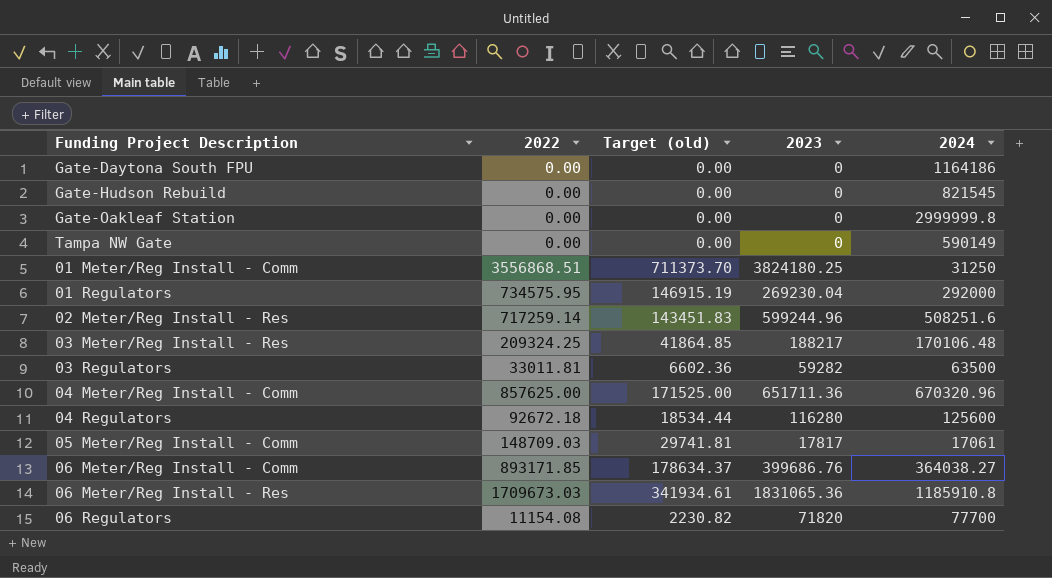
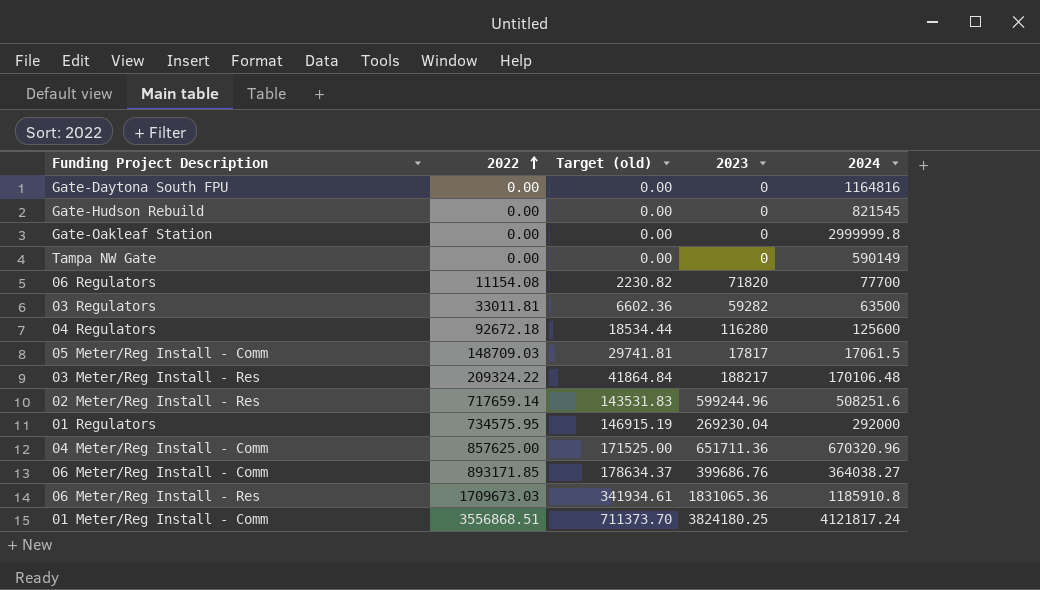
row order: none -> 2022 ascending
Gate-Daytona South FPU | 2024: 1164186 -> 1164816
05 Meter/Reg Install - Comm | 2024: 17061 -> 17061.5
03 Meter/Reg Install - Res | 2022: 209324.25 -> 209324.22
03 Meter/Reg Install - Res | Target (old): 41864.85 -> 41864.84
02 Meter/Reg Install - Res | 2022: 717259.14 -> 717659.14
02 Meter/Reg Install - Res | Target (old): 143451.83 -> 143531.83
01 Meter/Reg Install - Comm | 2024: 31250 -> 4121817.24

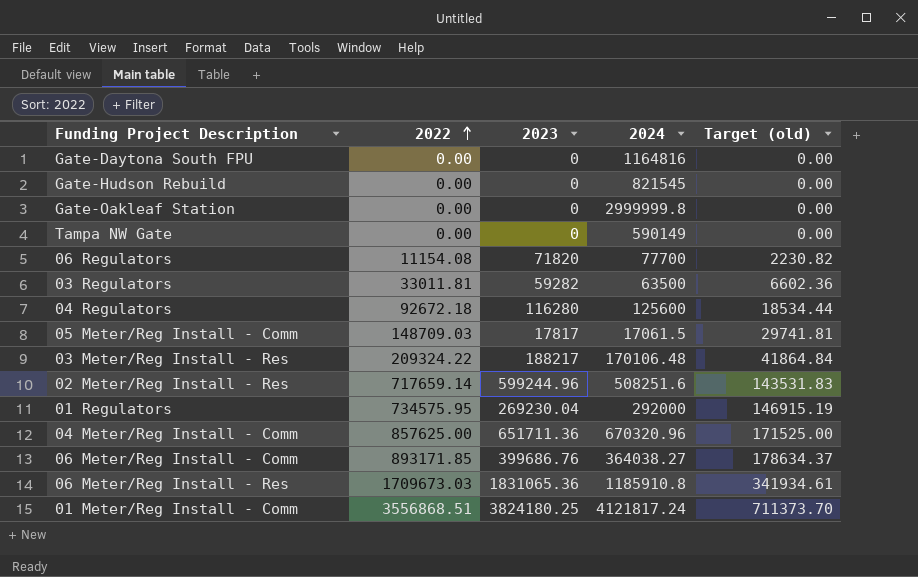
column Target (old) | position: 3 -> 5

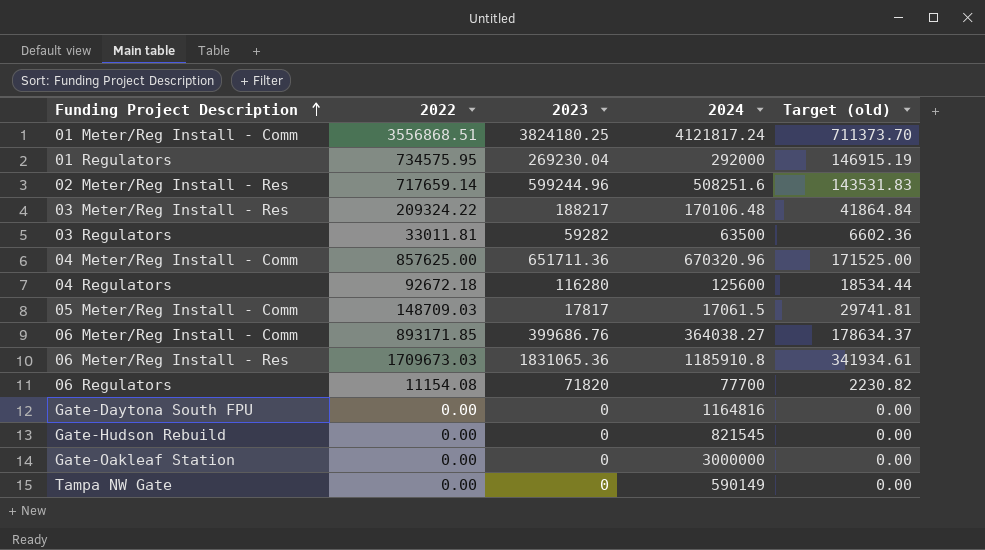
row order: 2022 ascending -> Funding Project Description ascending
Gate-Oakleaf Station | 2024: 2999999.8 -> 3000000

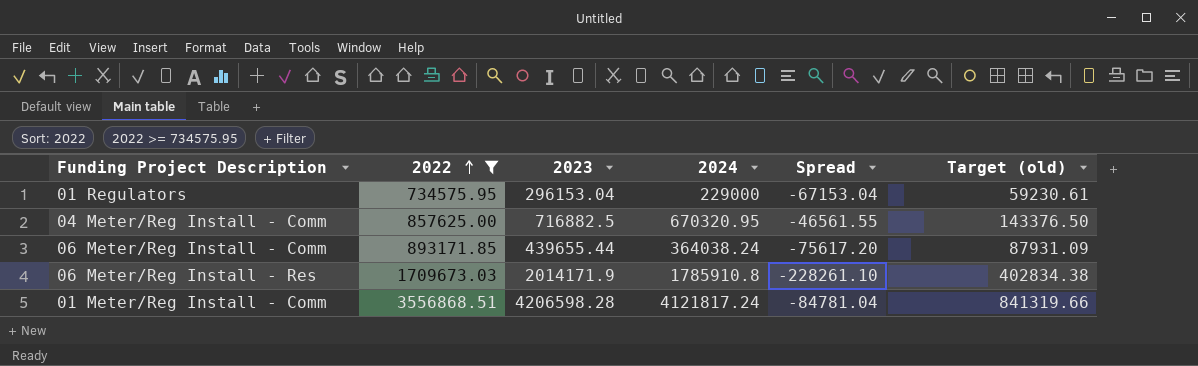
filter: none -> 2022 >= 734575.95
row order: Funding Project Description ascending -> 2022 ascending
column Spread | formula: none -> [2024] - [2023]
column Target (old) | formula: [2022] * 0.2 -> [2023] * 0.2
01 Regulators | 2023: 269230.04 -> 296153.04
01 Regulators | 2024: 292000 -> 229000
04 Meter/Reg Install - Comm | 2023: 651711.36 -> 716882.5
04 Meter/Reg Install - Comm | 2024: 670320.96 -> 670320.95
06 Meter/Reg Install - Comm | 2023: 399686.76 -> 439655.44
06 Meter/Reg Install - Comm | 2024: 364038.27 -> 364038.24
06 Meter/Reg Install - Res | 2023: 1831065.36 -> 2014171.9
06 Meter/Reg Install - Res | 2024: 1185910.8 -> 1785910.8
01 Meter/Reg Install - Comm | 2023: 3824180.25 -> 4206598.28

